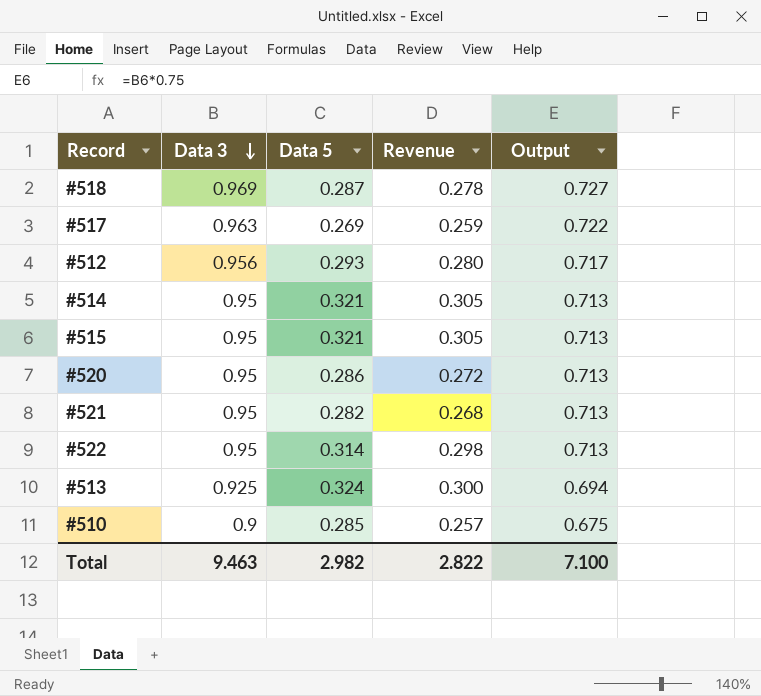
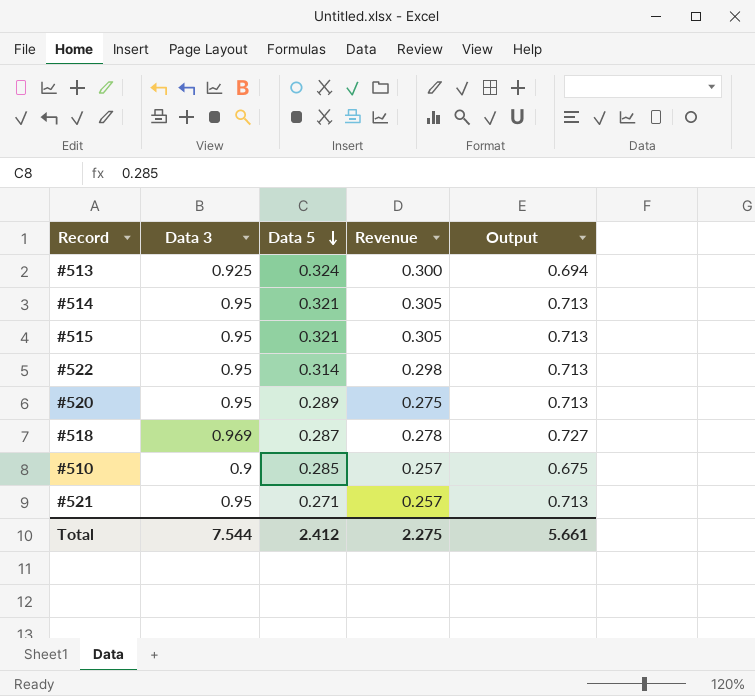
row order: Data 3 descending -> Data 5 descending
row #517: 0.963 | 0.269 | 0.259 | 0.722 -> none
row #512: 0.956 | 0.293 | 0.280 | 0.717 -> none
#520 | Data 5: 0.286 -> 0.289
#520 | Revenue: 0.272 -> 0.275
#521 | Data 5: 0.282 -> 0.271
#521 | Revenue: 0.268 -> 0.257
Total | Data 3: 9.463 -> 7.544
Total | Data 5: 2.982 -> 2.412
Total | Revenue: 2.822 -> 2.275
Total | Output: 7.100 -> 5.661

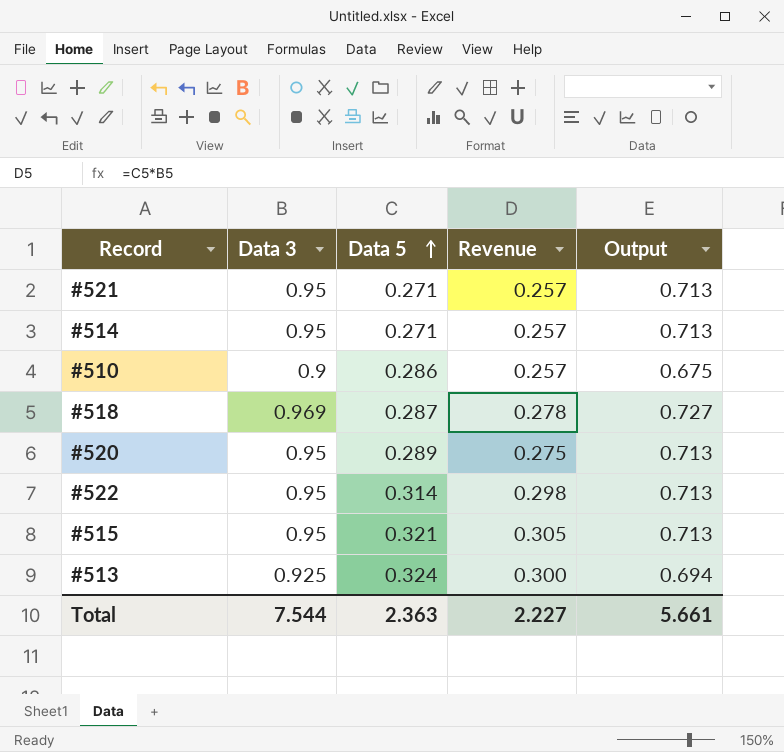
row order: Data 5 descending -> Data 5 ascending
#514 | Data 5: 0.321 -> 0.271
#514 | Revenue: 0.305 -> 0.257
#510 | Data 5: 0.285 -> 0.286
Total | Data 5: 2.412 -> 2.363
Total | Revenue: 2.275 -> 2.227

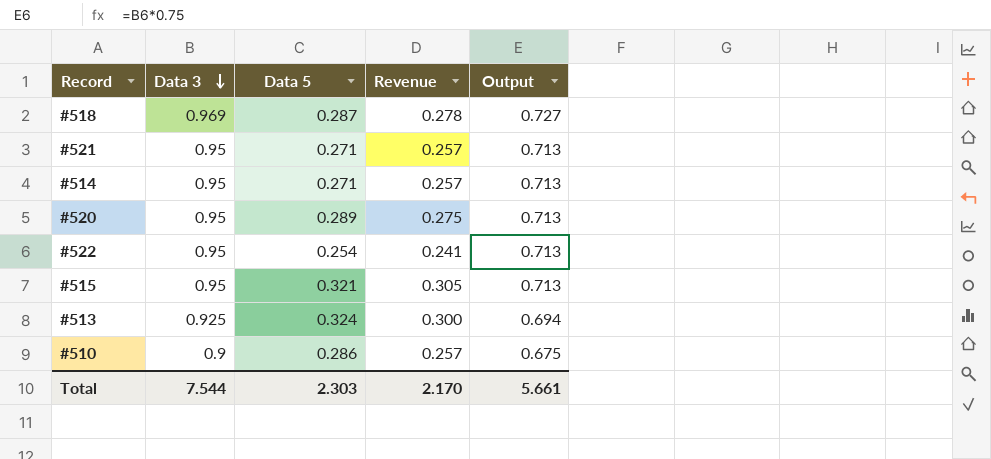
row order: Data 5 ascending -> Data 3 descending
#522 | Data 5: 0.314 -> 0.254
#522 | Revenue: 0.298 -> 0.241
Total | Data 5: 2.363 -> 2.303
Total | Revenue: 2.227 -> 2.170

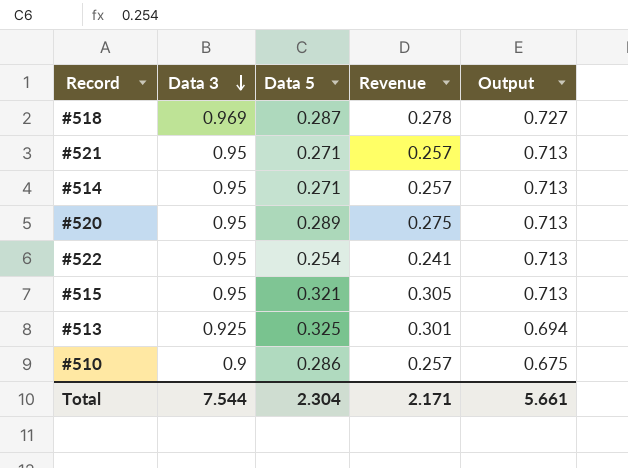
#513 | Data 5: 0.324 -> 0.325
#513 | Revenue: 0.300 -> 0.301
Total | Data 5: 2.303 -> 2.304
Total | Revenue: 2.170 -> 2.171

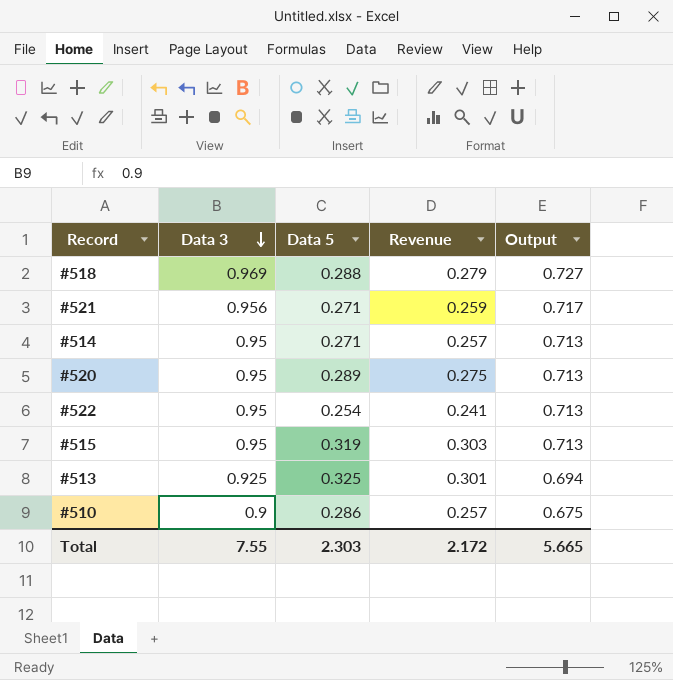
#518 | Data 5: 0.287 -> 0.288
#518 | Revenue: 0.278 -> 0.279
#521 | Data 3: 0.95 -> 0.956
#521 | Revenue: 0.257 -> 0.259
#521 | Output: 0.713 -> 0.717
#515 | Data 5: 0.321 -> 0.319
#515 | Revenue: 0.305 -> 0.303
Total | Data 3: 7.544 -> 7.55
Total | Data 5: 2.304 -> 2.303
Total | Revenue: 2.171 -> 2.172
Total | Output: 5.661 -> 5.665

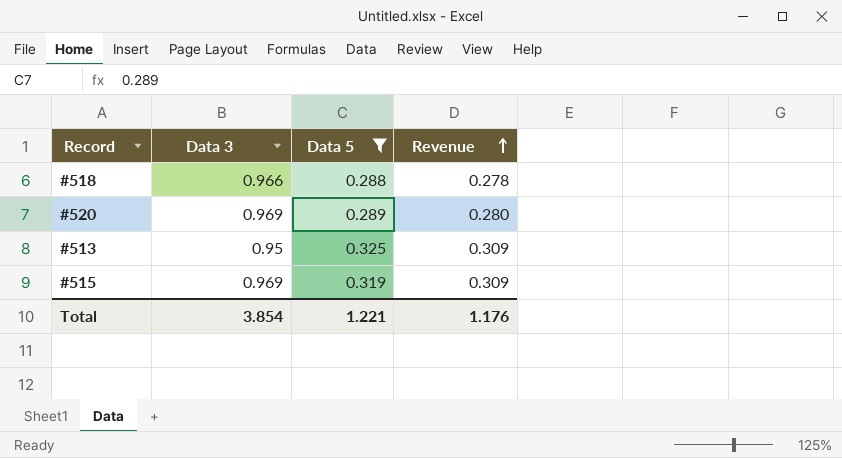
filter: none -> Data 5 >= 0.288
row order: Data 3 descending -> Revenue ascending
column Output | formula: [Data 3] * 0.75 -> none
#518 | Data 3: 0.969 -> 0.966
#518 | Revenue: 0.279 -> 0.278
#520 | Data 3: 0.95 -> 0.969
#520 | Revenue: 0.275 -> 0.280
#513 | Data 3: 0.925 -> 0.95
#513 | Revenue: 0.301 -> 0.309
#515 | Data 3: 0.95 -> 0.969
#515 | Revenue: 0.303 -> 0.309
Total | Data 3: 7.55 -> 3.854
Total | Data 5: 2.303 -> 1.221
Total | Revenue: 2.172 -> 1.176

